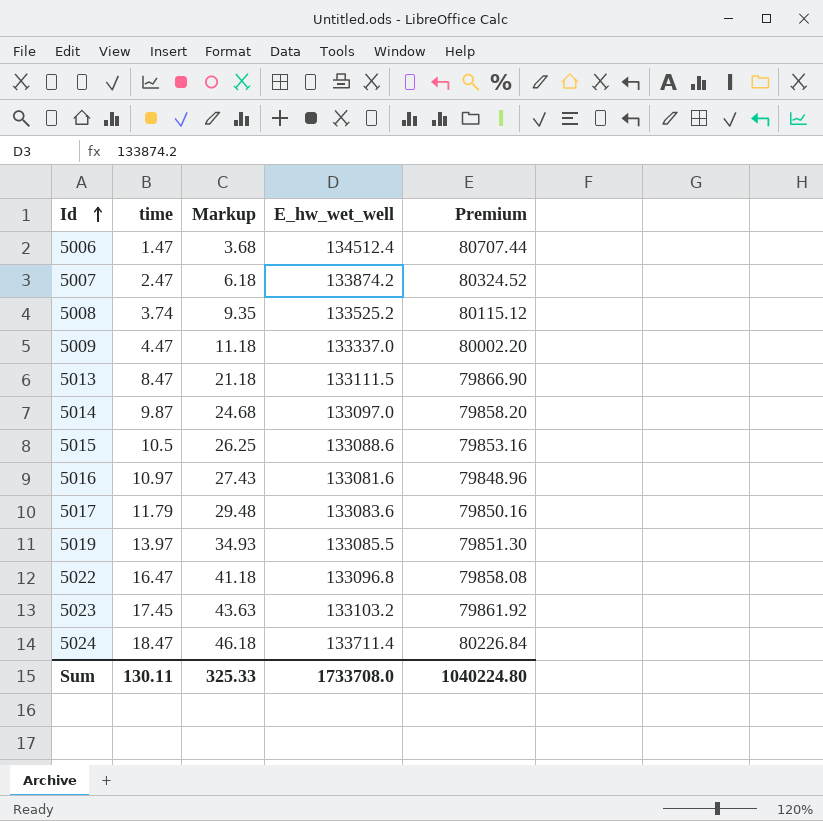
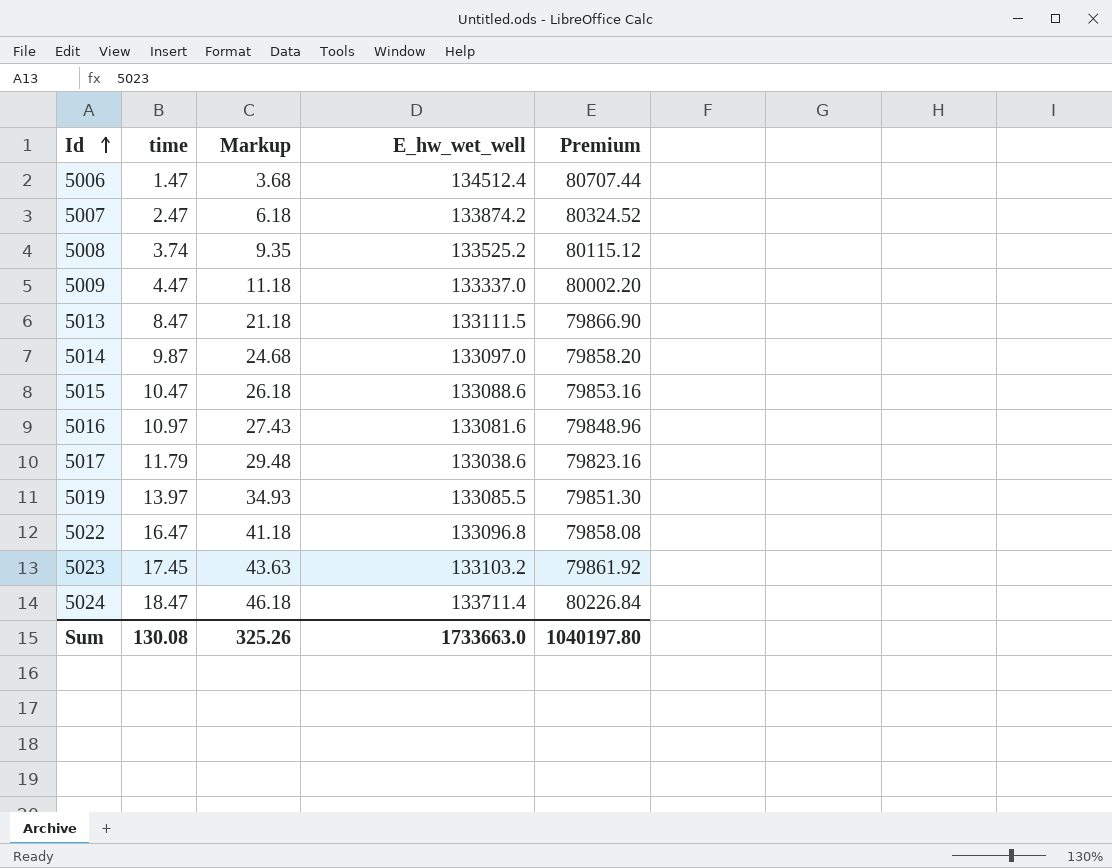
5015 | time: 10.5 -> 10.47
5015 | Markup: 26.25 -> 26.18
5017 | E_hw_wet_well: 133083.6 -> 133038.6
5017 | Premium: 79850.16 -> 79823.16
Sum | time: 130.11 -> 130.08
Sum | Markup: 325.33 -> 325.26
Sum | E_hw_wet_well: 1733708.0 -> 1733663.0
Sum | Premium: 1040224.80 -> 1040197.80

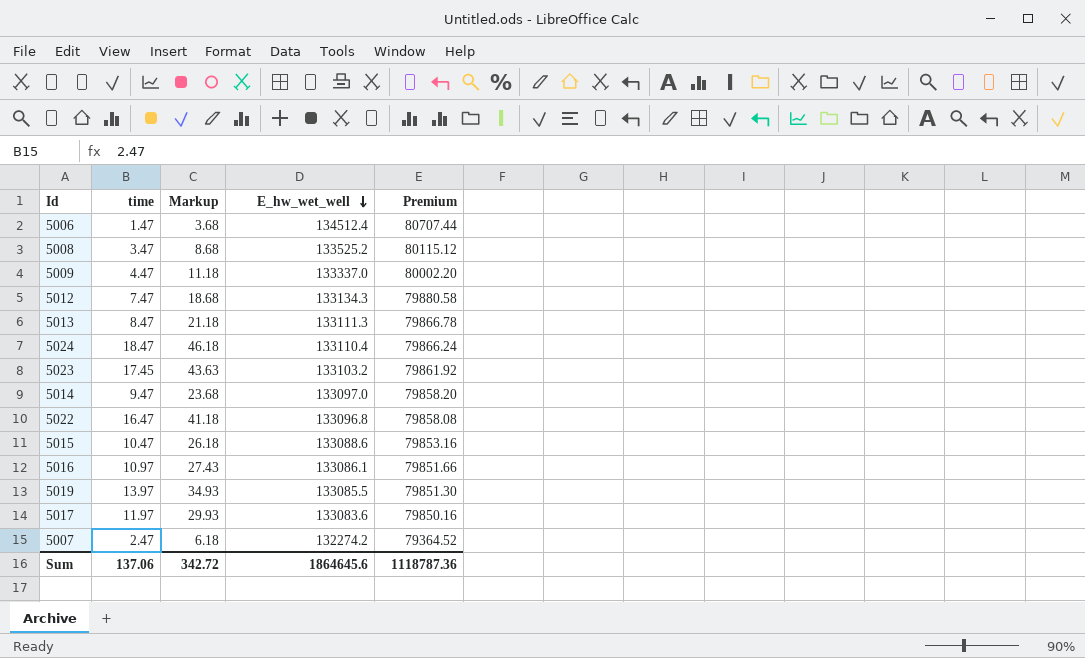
row order: Id ascending -> E_hw_wet_well descending
5008 | time: 3.74 -> 3.47
5008 | Markup: 9.35 -> 8.68
row 5012: none -> 7.47 | 18.68 | 133134.3 | 79880.58
5013 | E_hw_wet_well: 133111.5 -> 133111.3
5013 | Premium: 79866.90 -> 79866.78
5024 | E_hw_wet_well: 133711.4 -> 133110.4
5024 | Premium: 80226.84 -> 79866.24
5014 | time: 9.87 -> 9.47
5014 | Markup: 24.68 -> 23.68
5016 | E_hw_wet_well: 133081.6 -> 133086.1
5016 | Premium: 79848.96 -> 79851.66
5017 | time: 11.79 -> 11.97
5017 | Markup: 29.48 -> 29.93
5017 | E_hw_wet_well: 133038.6 -> 133083.6
5017 | Premium: 79823.16 -> 79850.16
5007 | E_hw_wet_well: 133874.2 -> 132274.2
5007 | Premium: 80324.52 -> 79364.52
Sum | time: 130.08 -> 137.06
Sum | Markup: 325.26 -> 342.72
Sum | E_hw_wet_well: 1733663.0 -> 1864645.6
Sum | Premium: 1040197.80 -> 1118787.36

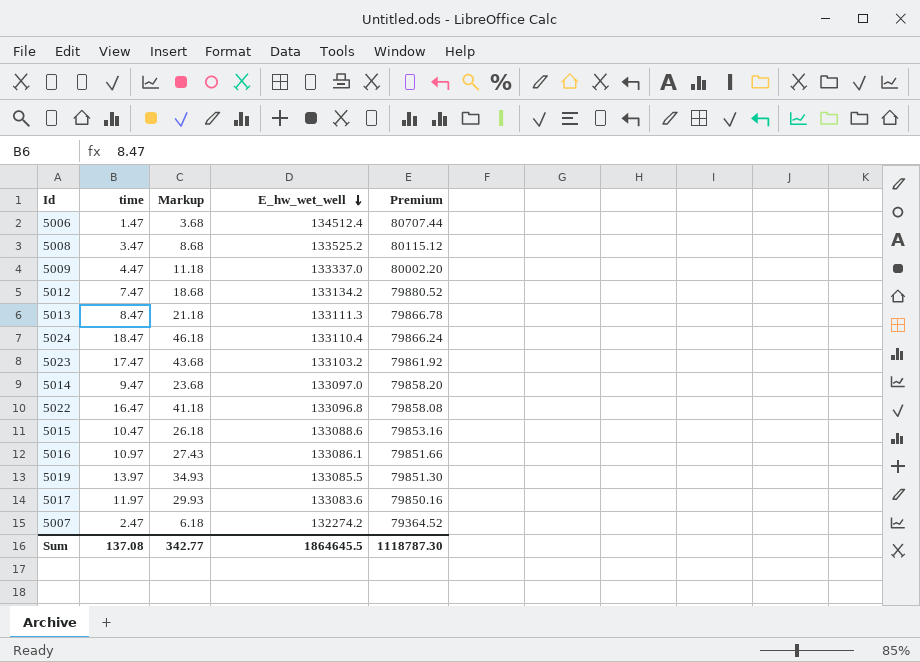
5012 | E_hw_wet_well: 133134.3 -> 133134.2
5012 | Premium: 79880.58 -> 79880.52
5023 | time: 17.45 -> 17.47
5023 | Markup: 43.63 -> 43.68
Sum | time: 137.06 -> 137.08
Sum | Markup: 342.72 -> 342.77
Sum | E_hw_wet_well: 1864645.6 -> 1864645.5
Sum | Premium: 1118787.36 -> 1118787.30

